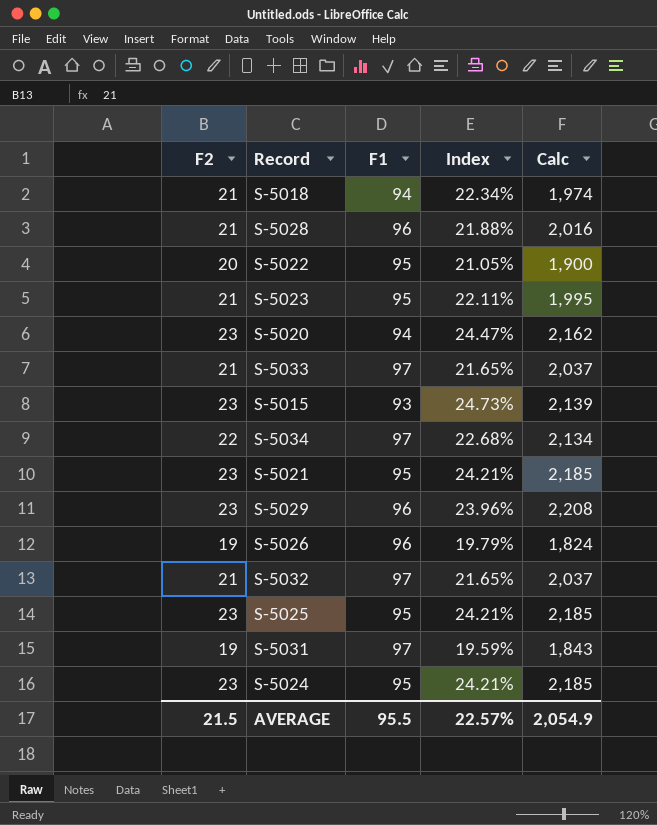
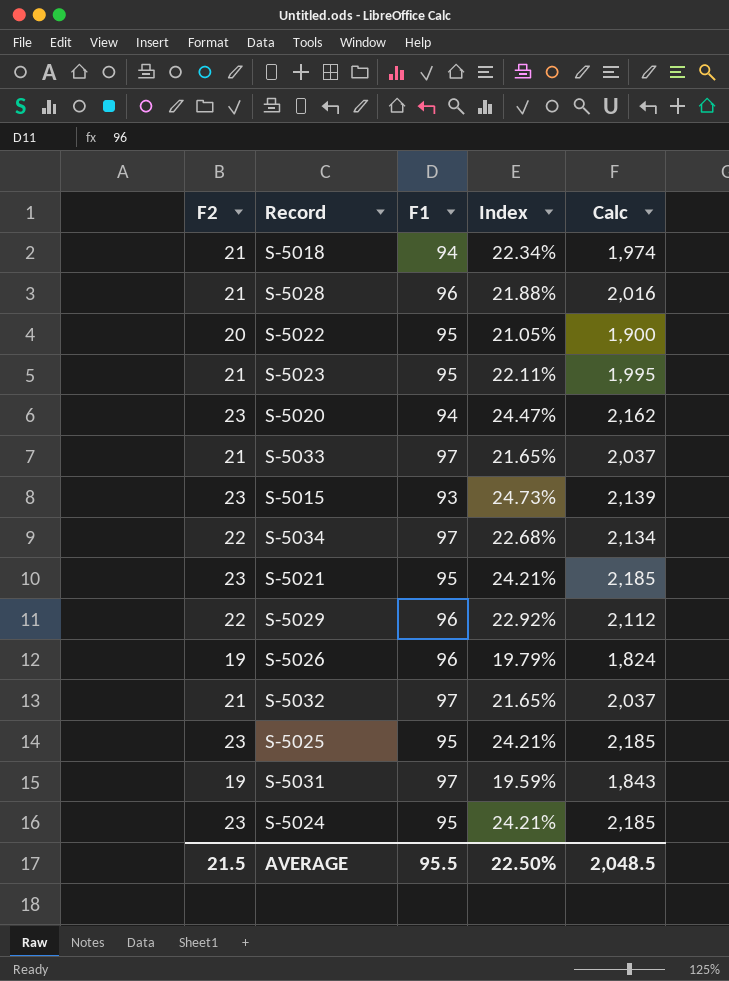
S-5029 | F2: 23 -> 22
S-5029 | Index: 23.96% -> 22.92%
S-5029 | Calc: 2,208 -> 2,112
AVERAGE | Index: 22.57% -> 22.50%
AVERAGE | Calc: 2,054.9 -> 2,048.5

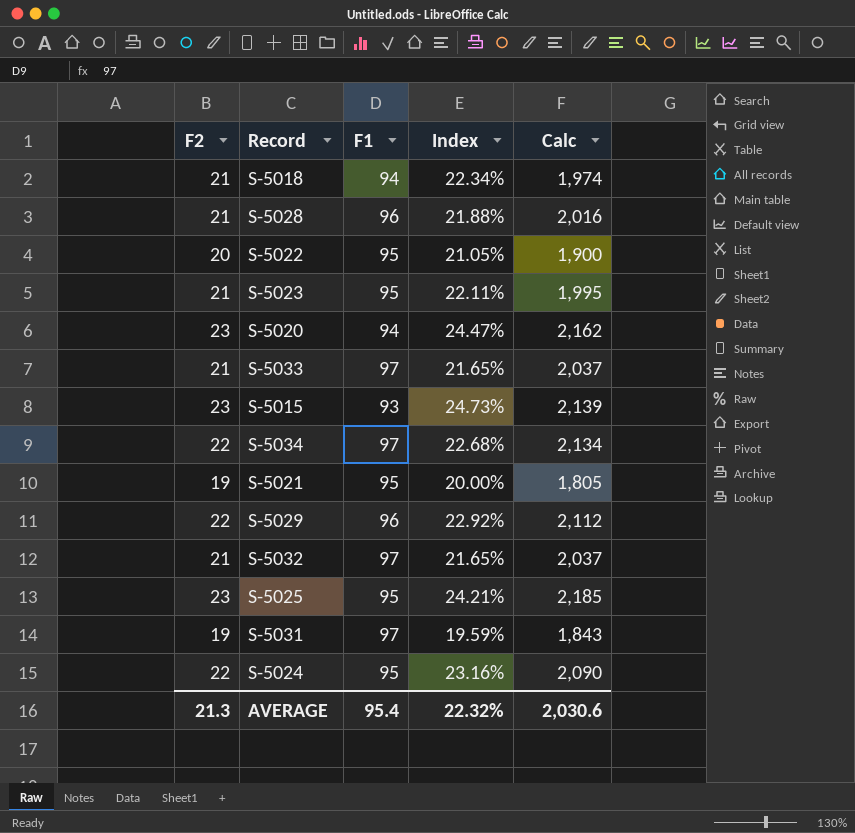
row S-5026: 19 | 96 | 19.79% | 1,824 -> none
S-5021 | F2: 23 -> 19
S-5021 | Index: 24.21% -> 20.00%
S-5021 | Calc: 2,185 -> 1,805
S-5024 | F2: 23 -> 22
S-5024 | Index: 24.21% -> 23.16%
S-5024 | Calc: 2,185 -> 2,090
AVERAGE | F2: 21.5 -> 21.3
AVERAGE | F1: 95.5 -> 95.4
AVERAGE | Index: 22.50% -> 22.32%
AVERAGE | Calc: 2,048.5 -> 2,030.6

